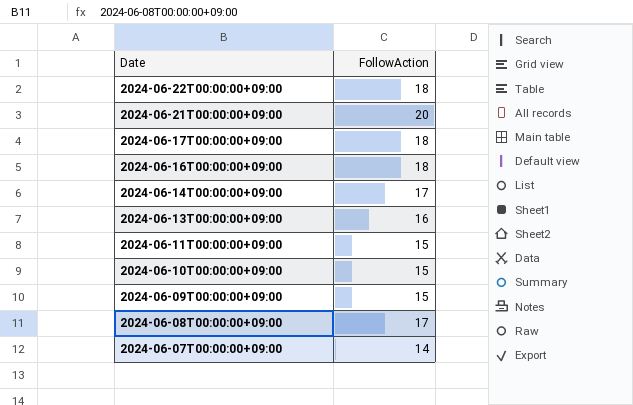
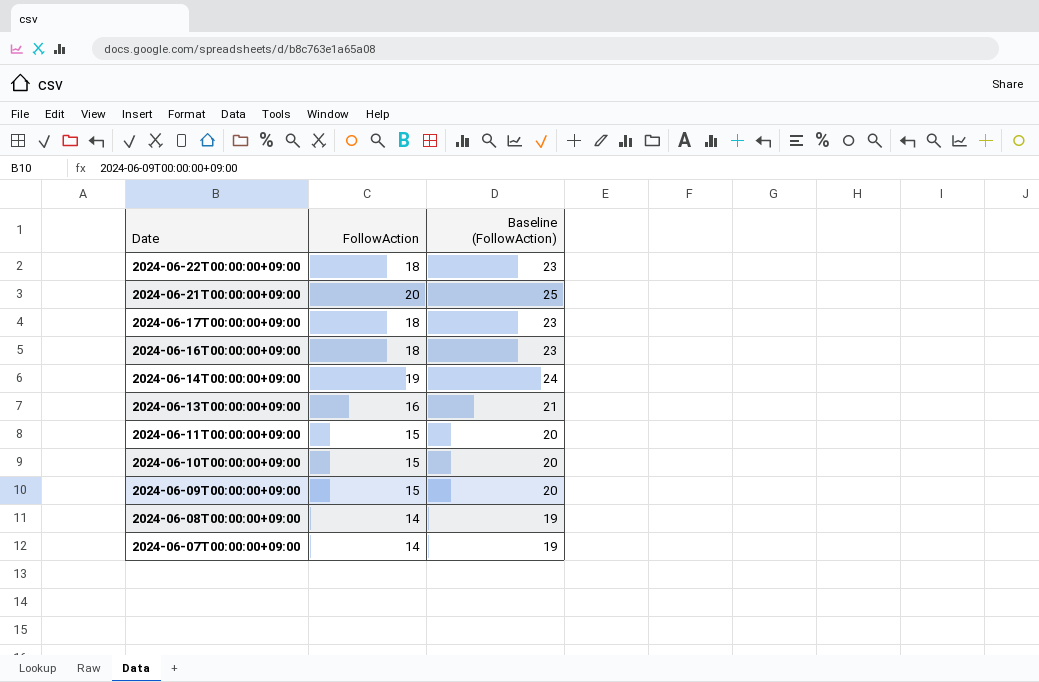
column Baseline (FollowAction) | formula: none -> [FollowAction] + 5
2024-06-14T00:00:00+09:00 | FollowAction: 17 -> 19
2024-06-08T00:00:00+09:00 | FollowAction: 17 -> 14

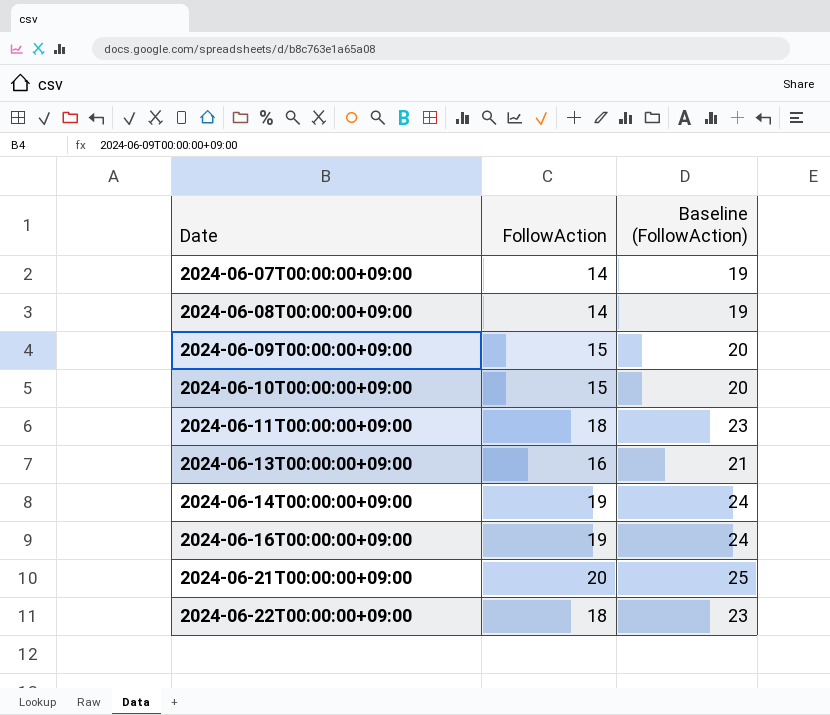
row order: Date descending -> Date ascending
row 2024-06-17T00:00:00+09:00: 18 | 23 -> none
2024-06-11T00:00:00+09:00 | FollowAction: 15 -> 18
2024-06-11T00:00:00+09:00 | Baseline (FollowAction): 20 -> 23
2024-06-16T00:00:00+09:00 | FollowAction: 18 -> 19
2024-06-16T00:00:00+09:00 | Baseline (FollowAction): 23 -> 24

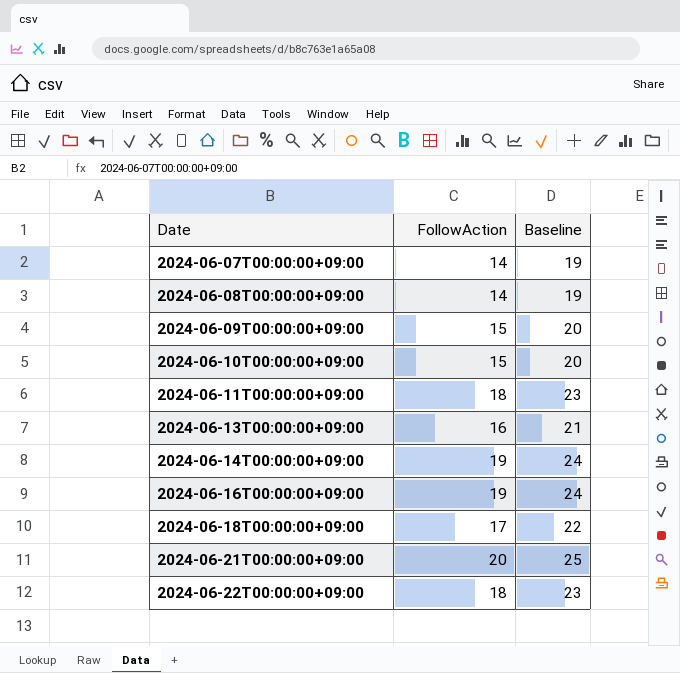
column name: Baseline (FollowAction) -> Baseline
row 2024-06-18T00:00:00+09:00: none -> 17 | 22

